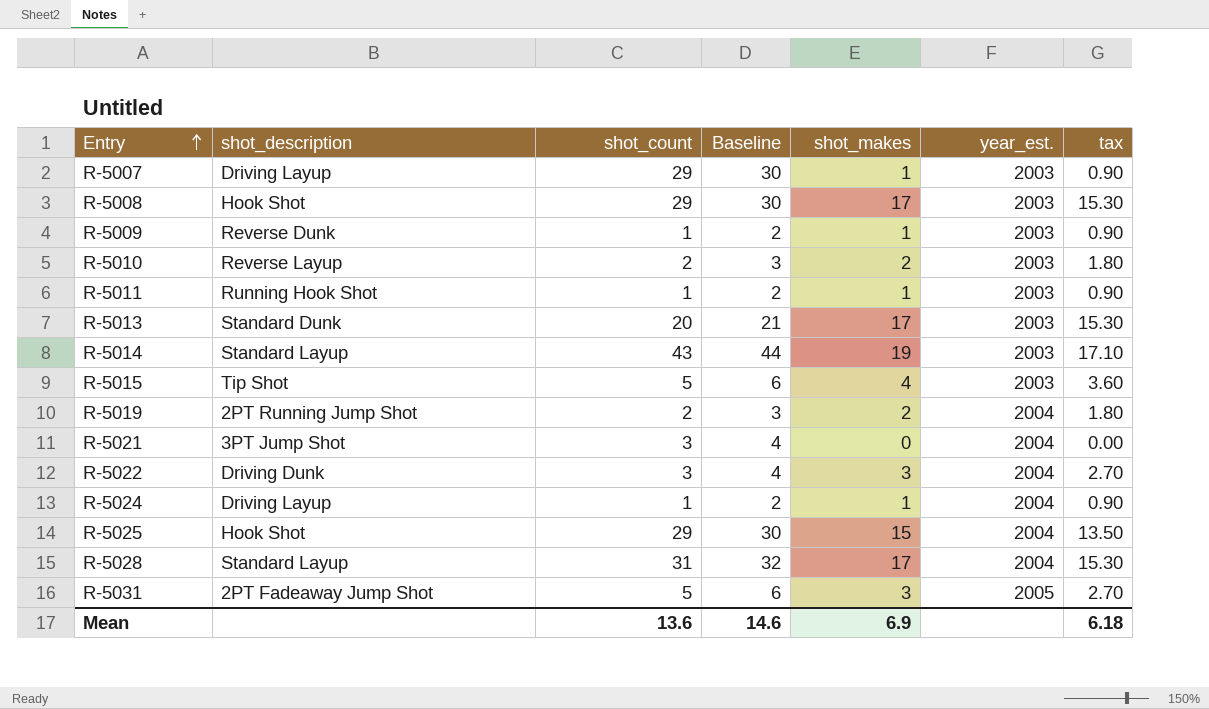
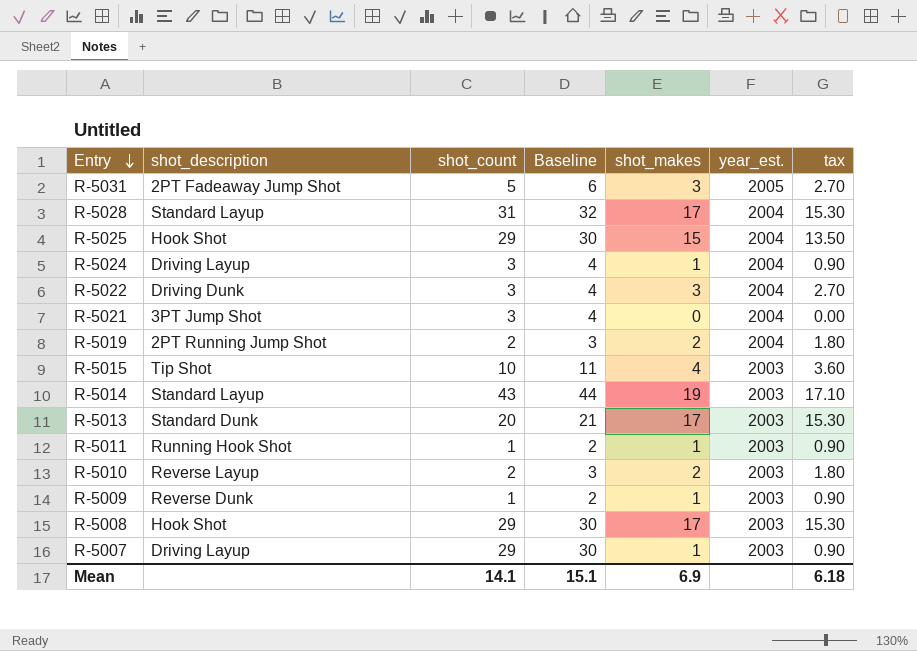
row order: Entry ascending -> Entry descending
R-5024 | shot_count: 1 -> 3
R-5024 | Baseline: 2 -> 4
R-5015 | shot_count: 5 -> 10
R-5015 | Baseline: 6 -> 11
Mean | shot_count: 13.6 -> 14.1
Mean | Baseline: 14.6 -> 15.1

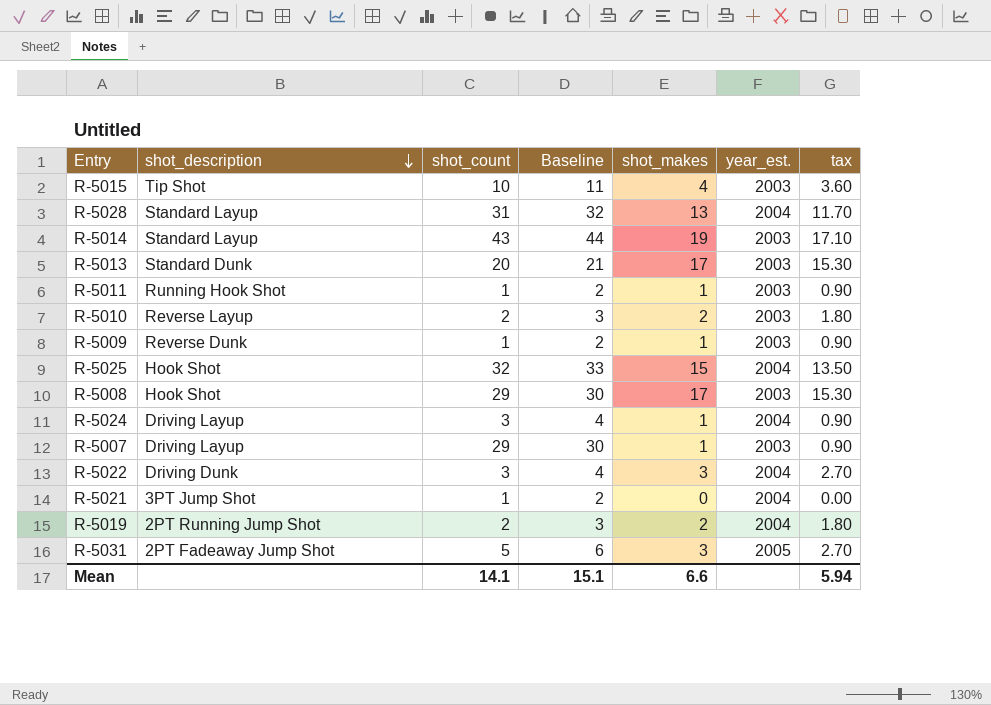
row order: Entry descending -> shot_description descending
R-5028 | shot_makes: 17 -> 13
R-5028 | tax: 15.30 -> 11.70
R-5025 | shot_count: 29 -> 32
R-5025 | Baseline: 30 -> 33
R-5021 | shot_count: 3 -> 1
R-5021 | Baseline: 4 -> 2
Mean | shot_makes: 6.9 -> 6.6
Mean | tax: 6.18 -> 5.94

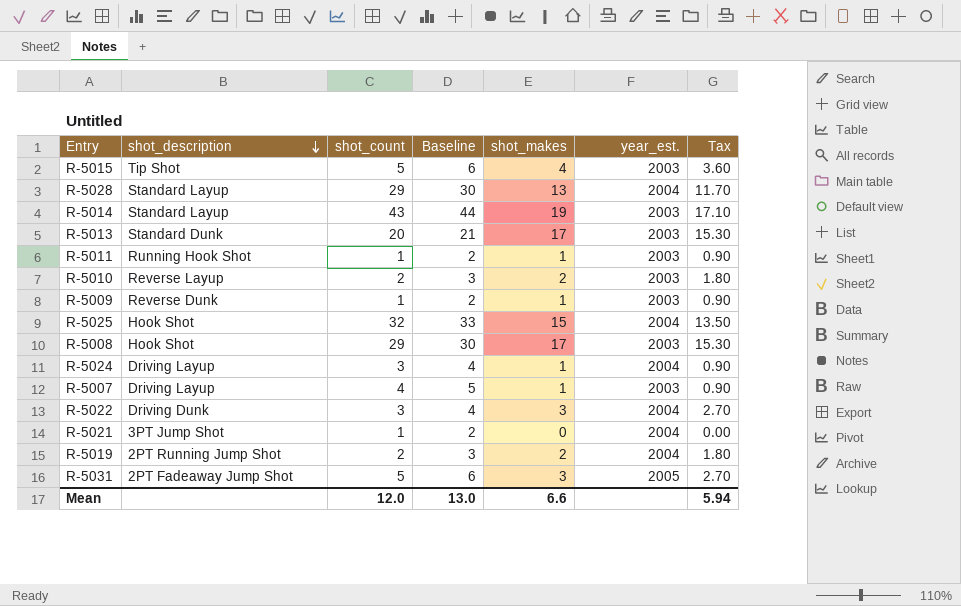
column name: tax -> Tax
R-5015 | shot_count: 10 -> 5
R-5015 | Baseline: 11 -> 6
R-5028 | shot_count: 31 -> 29
R-5028 | Baseline: 32 -> 30
R-5007 | shot_count: 29 -> 4
R-5007 | Baseline: 30 -> 5
Mean | shot_count: 14.1 -> 12.0
Mean | Baseline: 15.1 -> 13.0

